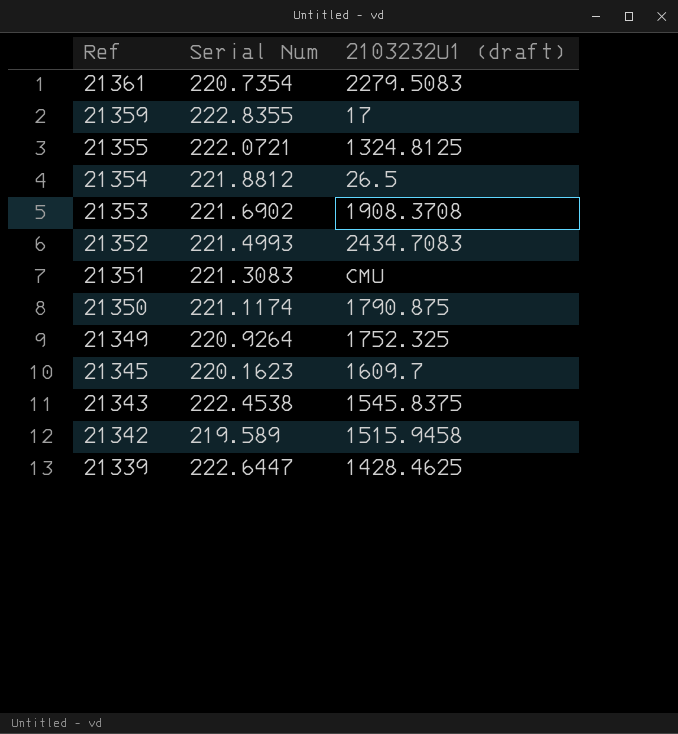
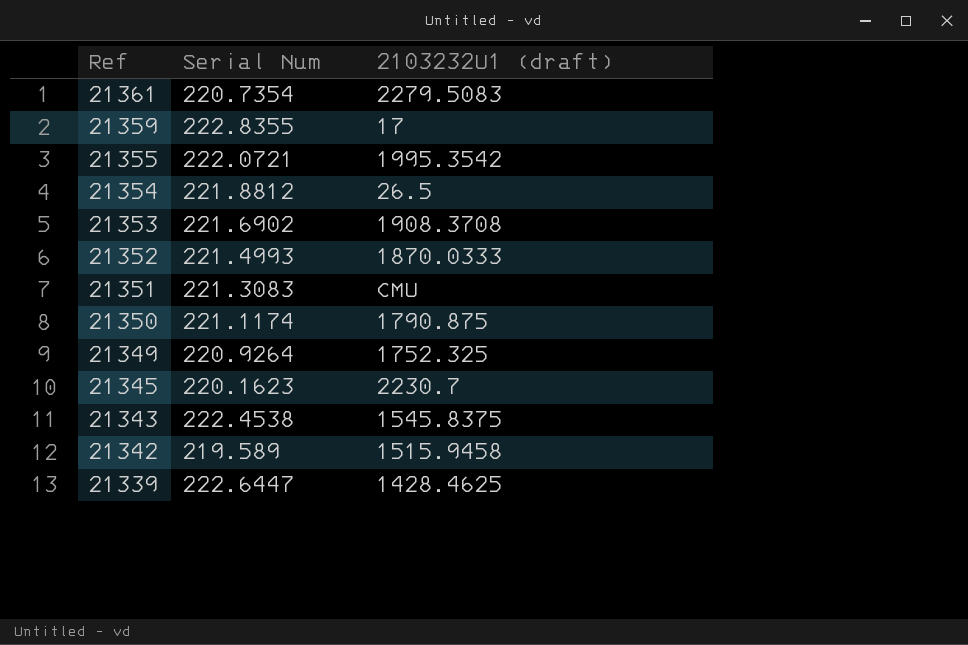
21355 | 2103232U1 (draft): 1324.8125 -> 1995.3542
21352 | 2103232U1 (draft): 2434.7083 -> 1870.0333
21345 | 2103232U1 (draft): 1609.7 -> 2230.7

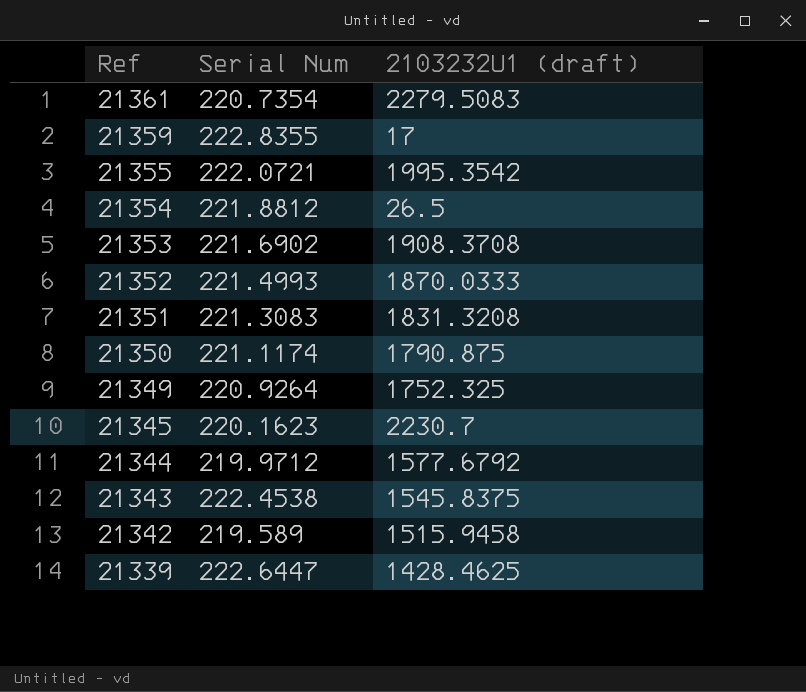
21351 | 2103232U1 (draft): CMU -> 1831.3208
row 21344: none -> 219.9712 | 1577.6792

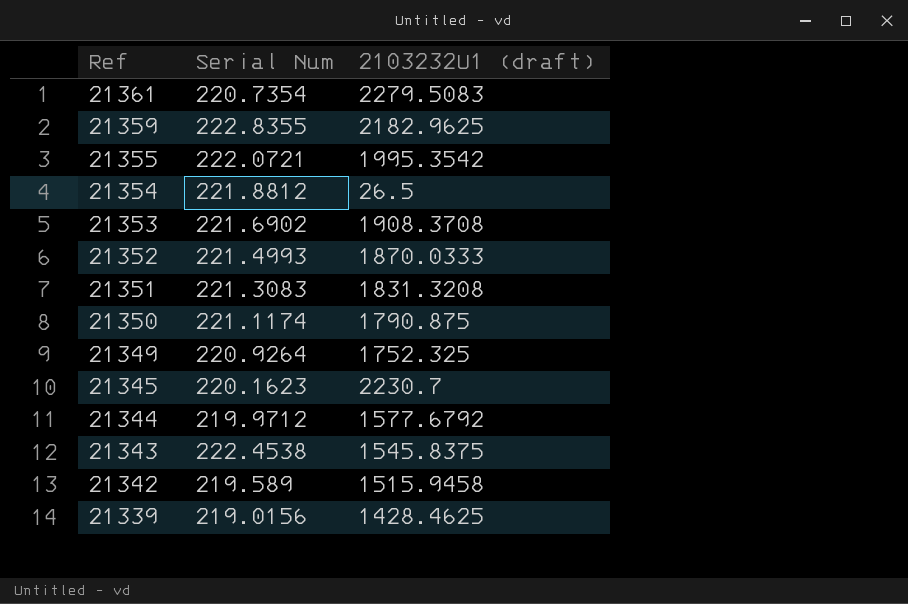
21359 | 2103232U1 (draft): 17 -> 2182.9625
21339 | Serial Num: 222.6447 -> 219.0156

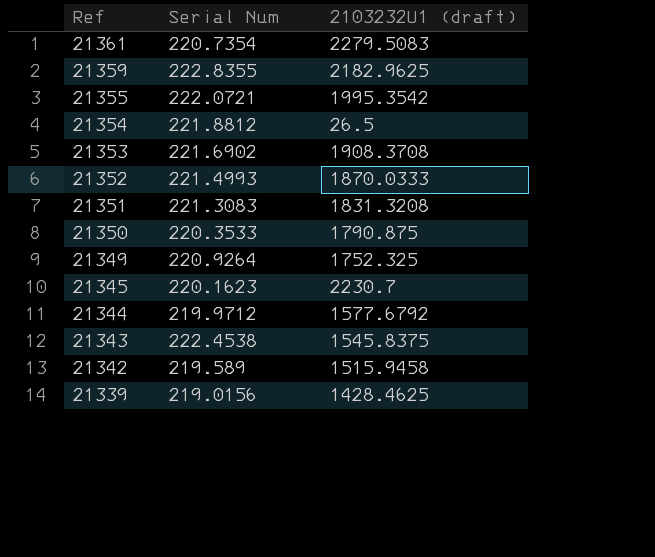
21350 | Serial Num: 221.1174 -> 220.3533

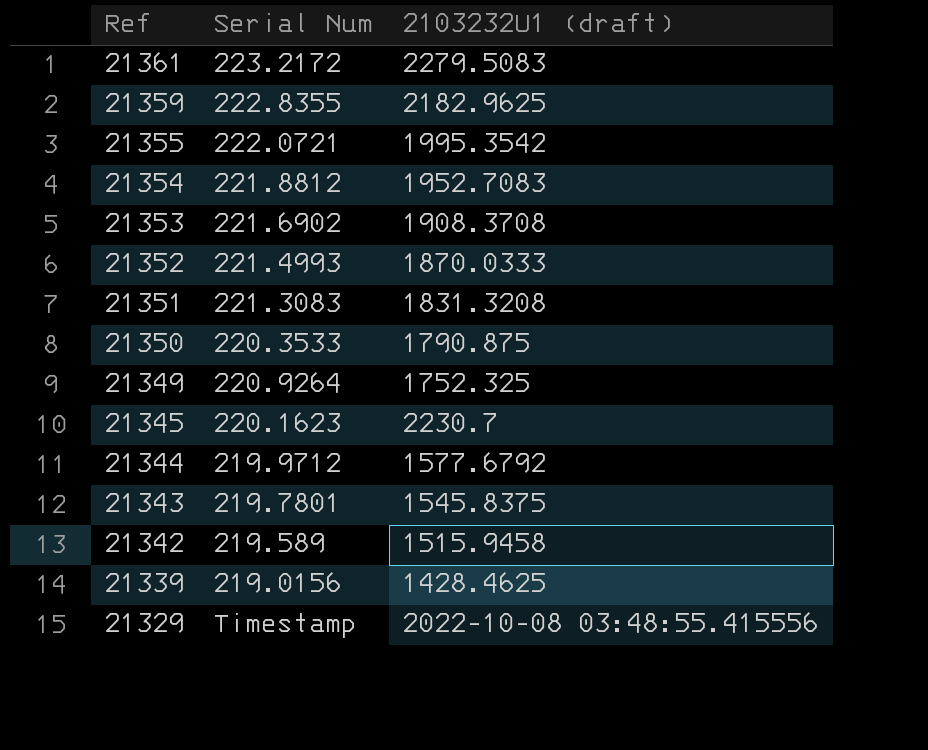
21361 | Serial Num: 220.7354 -> 223.2172
21354 | 2103232U1 (draft): 26.5 -> 1952.7083
21343 | Serial Num: 222.4538 -> 219.7801
row 21329: none -> Timestamp | 2022-10-08 03:48:55.415556

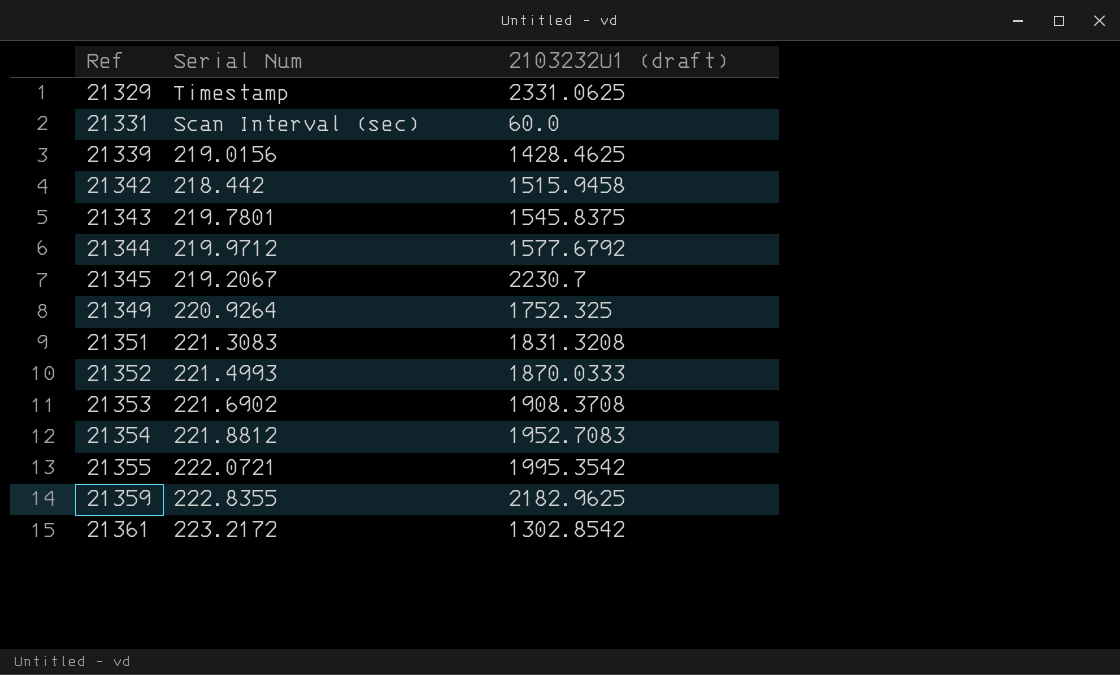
row order: Ref descending -> Ref ascending
row 21350: 220.3533 | 1790.875 -> none
21329 | 2103232U1 (draft): 2022-10-08 03:48:55.415556 -> 2331.0625
row 21331: none -> Scan Interval (sec) | 60.0
21342 | Serial Num: 219.589 -> 218.442
21345 | Serial Num: 220.1623 -> 219.2067
21361 | 2103232U1 (draft): 2279.5083 -> 1302.8542

